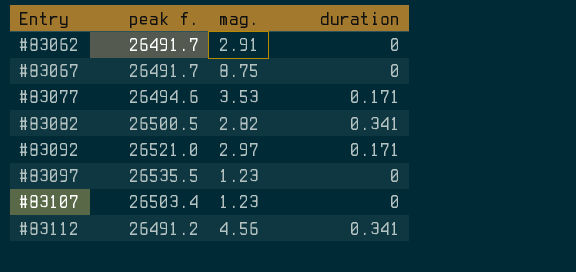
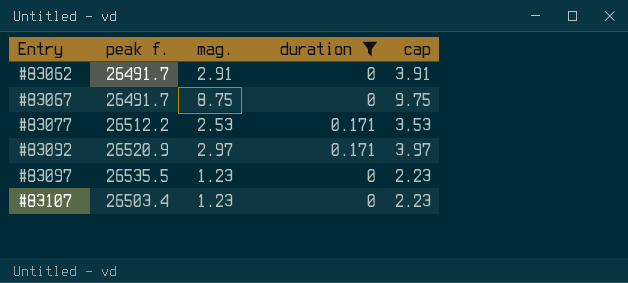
filter: none -> duration != 0.341
column cap | formula: none -> [mag.] + 1
#83077 | peak f.: 26494.6 -> 26512.2
#83077 | mag.: 3.53 -> 2.53
#83092 | peak f.: 26521.0 -> 26520.9

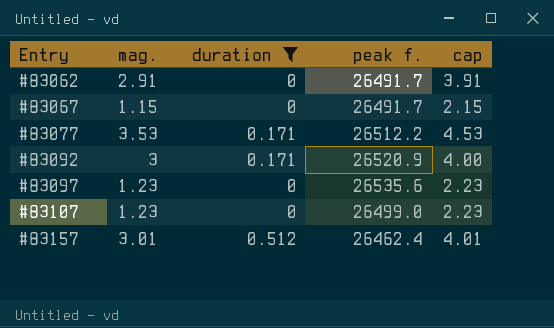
column peak f. | position: 2 -> 4
#83067 | mag.: 8.75 -> 1.15
#83067 | cap: 9.75 -> 2.15
#83077 | mag.: 2.53 -> 3.53
#83077 | cap: 3.53 -> 4.53
#83092 | mag.: 2.97 -> 3
#83092 | cap: 3.97 -> 4.00
#83097 | peak f.: 26535.5 -> 26535.6
#83107 | peak f.: 26503.4 -> 26499.0
row #83157: none -> 3.01 | 0.512 | 26462.4 | 4.01

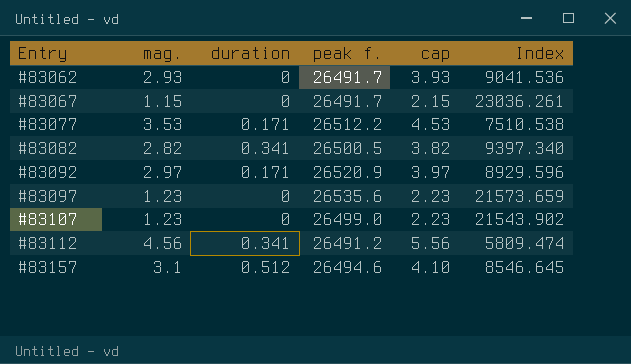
filter: duration != 0.341 -> none
column Index | formula: none -> [peak f.] / [mag.]
#83062 | mag.: 2.91 -> 2.93
#83062 | cap: 3.91 -> 3.93
#83092 | mag.: 3 -> 2.97
#83092 | cap: 4.00 -> 3.97
#83157 | mag.: 3.01 -> 3.1
#83157 | peak f.: 26462.4 -> 26494.6
#83157 | cap: 4.01 -> 4.10

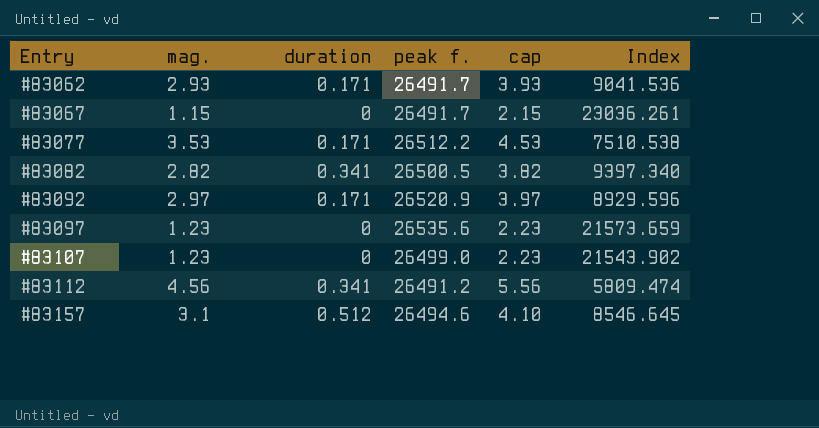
#83062 | duration: 0 -> 0.171

